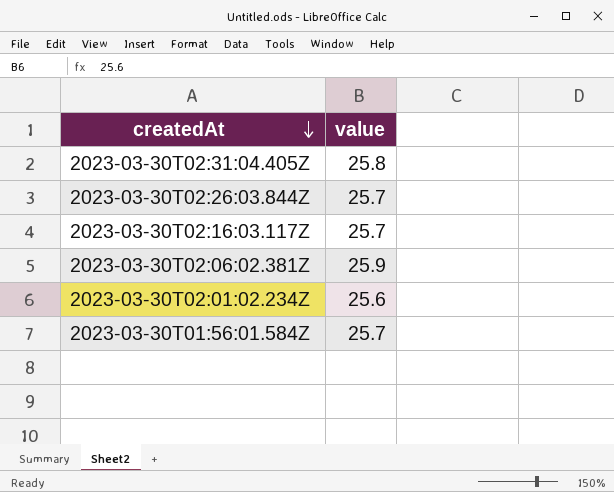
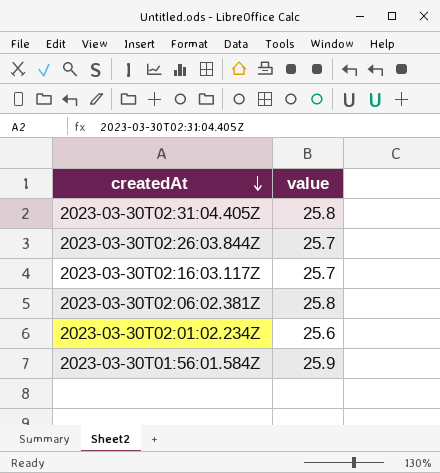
2023-03-30T02:06:02.381Z | value: 25.9 -> 25.8
2023-03-30T01:56:01.584Z | value: 25.7 -> 25.9

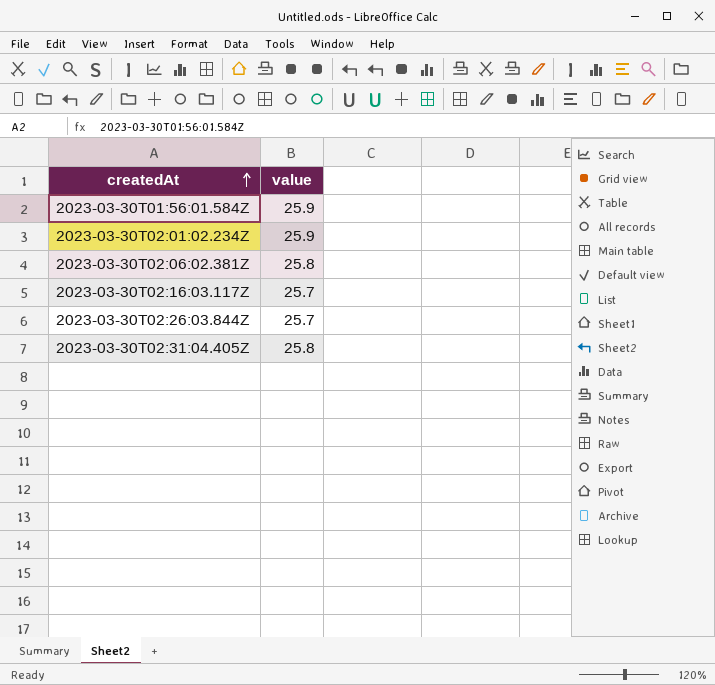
row order: createdAt descending -> createdAt ascending
2023-03-30T02:01:02.234Z | value: 25.6 -> 25.9

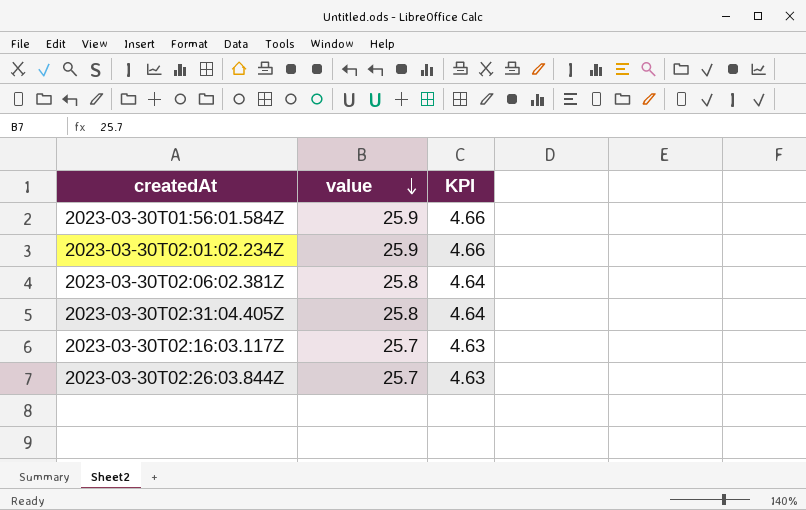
row order: createdAt ascending -> value descending
column KPI | formula: none -> [value] * 0.18

